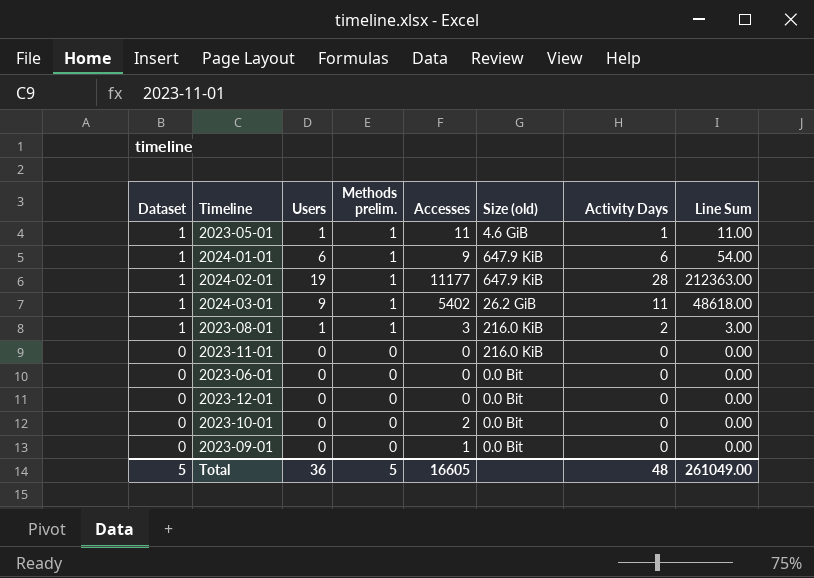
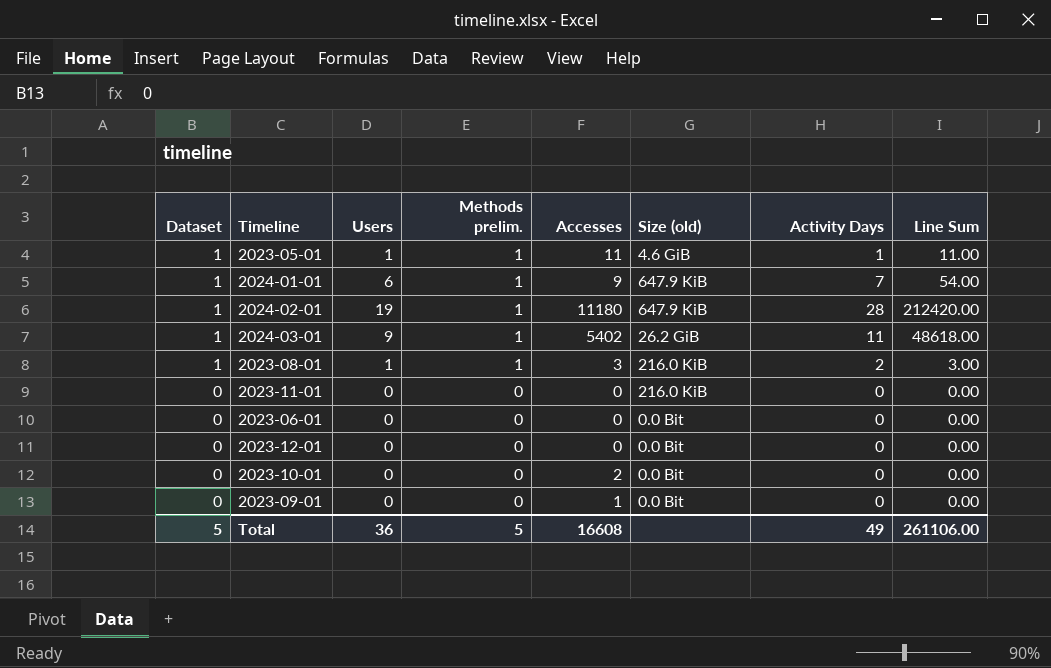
2024-01-01 | Activity Days: 6 -> 7
2024-02-01 | Accesses: 11177 -> 11180
2024-02-01 | Line Sum: 212363.00 -> 212420.00
Total | Accesses: 16605 -> 16608
Total | Activity Days: 48 -> 49
Total | Line Sum: 261049.00 -> 261106.00

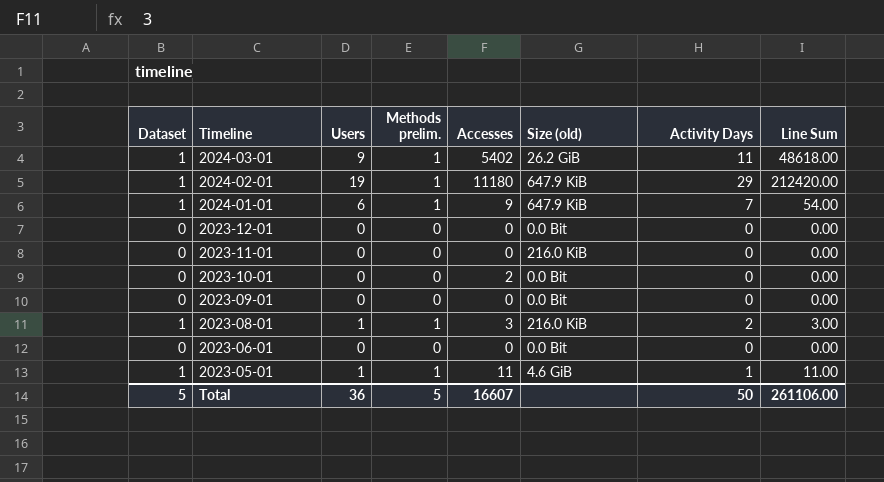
row order: Dataset descending -> Timeline descending
2024-02-01 | Activity Days: 28 -> 29
2023-09-01 | Accesses: 1 -> 0
Total | Accesses: 16608 -> 16607
Total | Activity Days: 49 -> 50

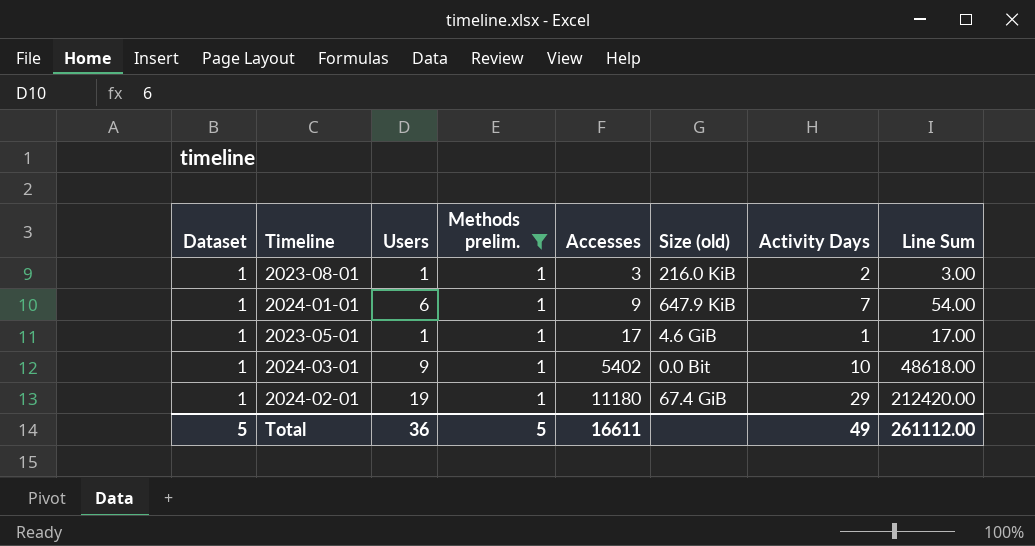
filter: none -> Methods prelim. = 1
row order: Timeline descending -> Accesses ascending
2023-05-01 | Accesses: 11 -> 17
2023-05-01 | Line Sum: 11.00 -> 17.00
2024-03-01 | Size (old): 26.2 GiB -> 0.0 Bit
2024-03-01 | Activity Days: 11 -> 10
2024-02-01 | Size (old): 647.9 KiB -> 67.4 GiB
Total | Accesses: 16607 -> 16611
Total | Activity Days: 50 -> 49
Total | Line Sum: 261106.00 -> 261112.00

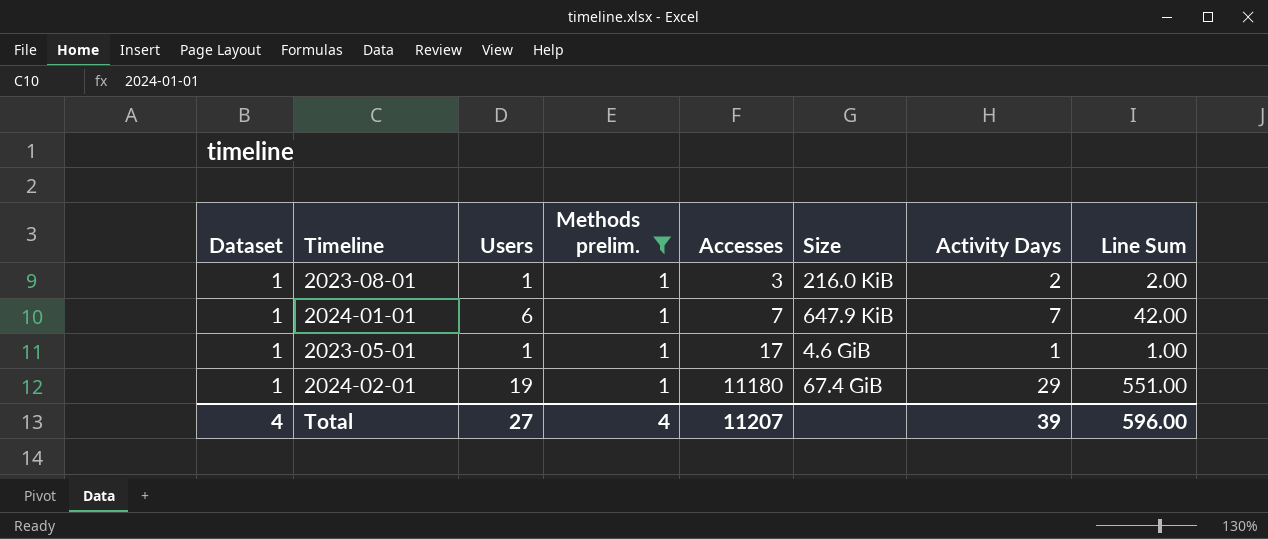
column name: Size (old) -> Size
column Line Sum | formula: [Users] * [Accesses] -> [Users] * [Activity Days]
row 2024-03-01: 1 | 9 | 1 | 5402 | 0.0 Bit | 10 | 48618.00 -> none
2024-01-01 | Accesses: 9 -> 7
Total | Dataset: 5 -> 4
Total | Users: 36 -> 27
Total | Methods prelim.: 5 -> 4
Total | Accesses: 16611 -> 11207
Total | Activity Days: 49 -> 39
Total | Line Sum: 261112.00 -> 596.00

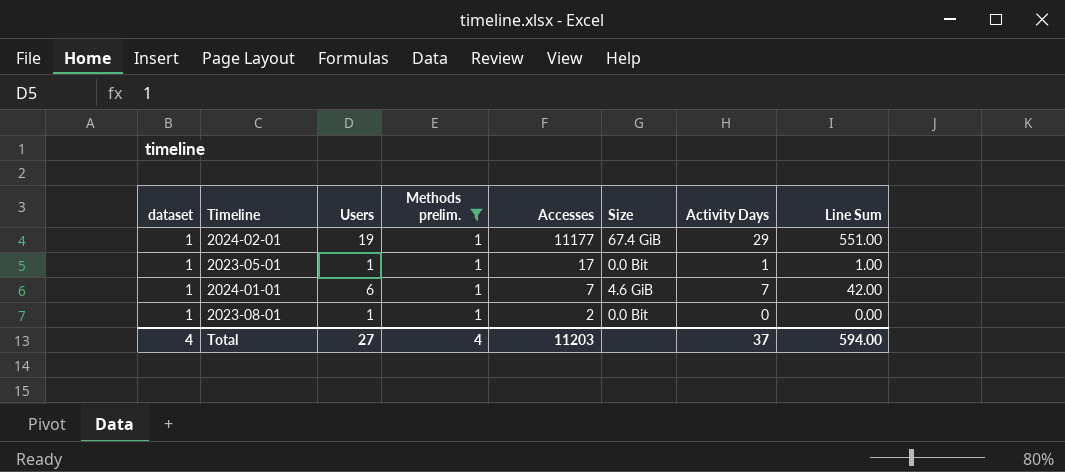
row order: Accesses ascending -> Accesses descending
column name: Dataset -> dataset
2024-02-01 | Accesses: 11180 -> 11177
2023-05-01 | Size: 4.6 GiB -> 0.0 Bit
2024-01-01 | Size: 647.9 KiB -> 4.6 GiB
2023-08-01 | Accesses: 3 -> 2
2023-08-01 | Size: 216.0 KiB -> 0.0 Bit
2023-08-01 | Activity Days: 2 -> 0
2023-08-01 | Line Sum: 2.00 -> 0.00
Total | Accesses: 11207 -> 11203
Total | Activity Days: 39 -> 37
Total | Line Sum: 596.00 -> 594.00

